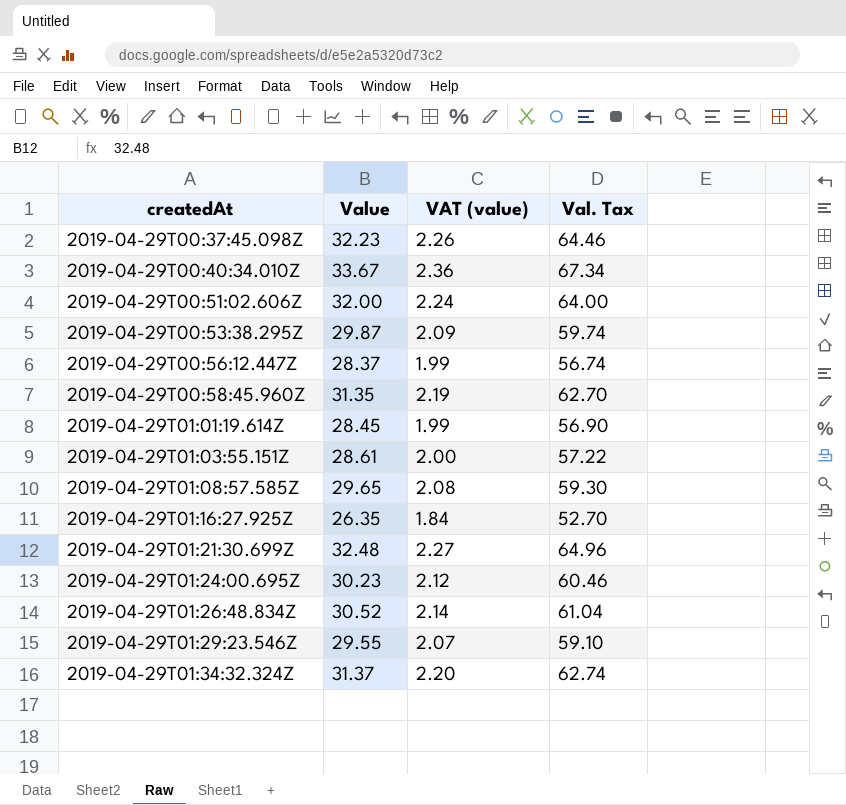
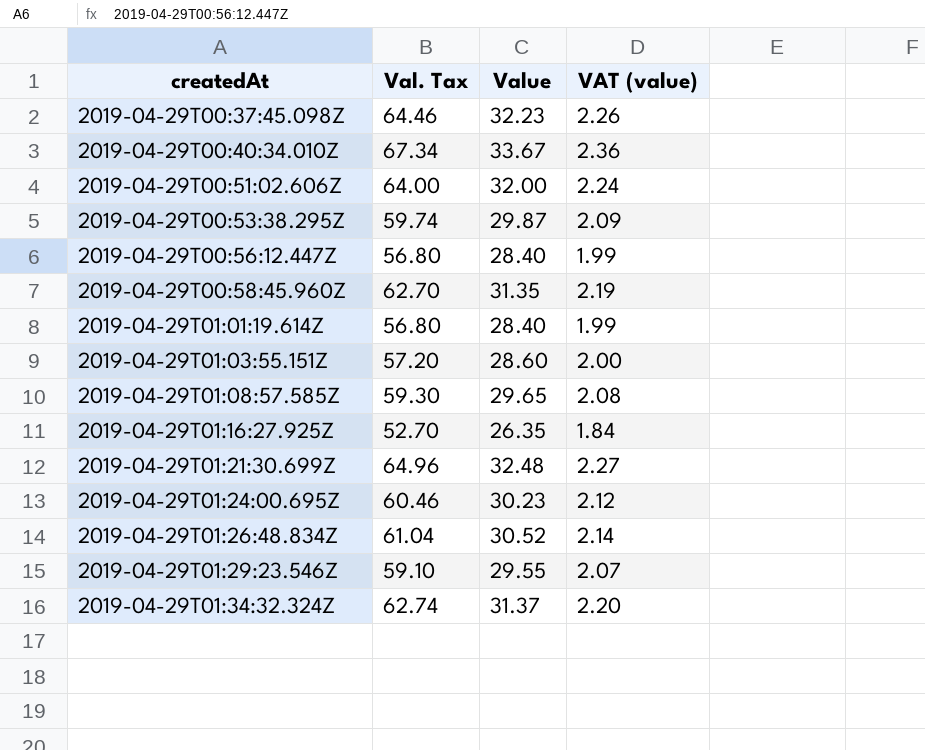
column Val. Tax | position: 4 -> 2
2019-04-29T00:56:12.447Z | Val. Tax: 56.74 -> 56.80
2019-04-29T00:56:12.447Z | Value: 28.37 -> 28.40
2019-04-29T01:01:19.614Z | Val. Tax: 56.90 -> 56.80
2019-04-29T01:01:19.614Z | Value: 28.45 -> 28.40
2019-04-29T01:03:55.151Z | Val. Tax: 57.22 -> 57.20
2019-04-29T01:03:55.151Z | Value: 28.61 -> 28.60

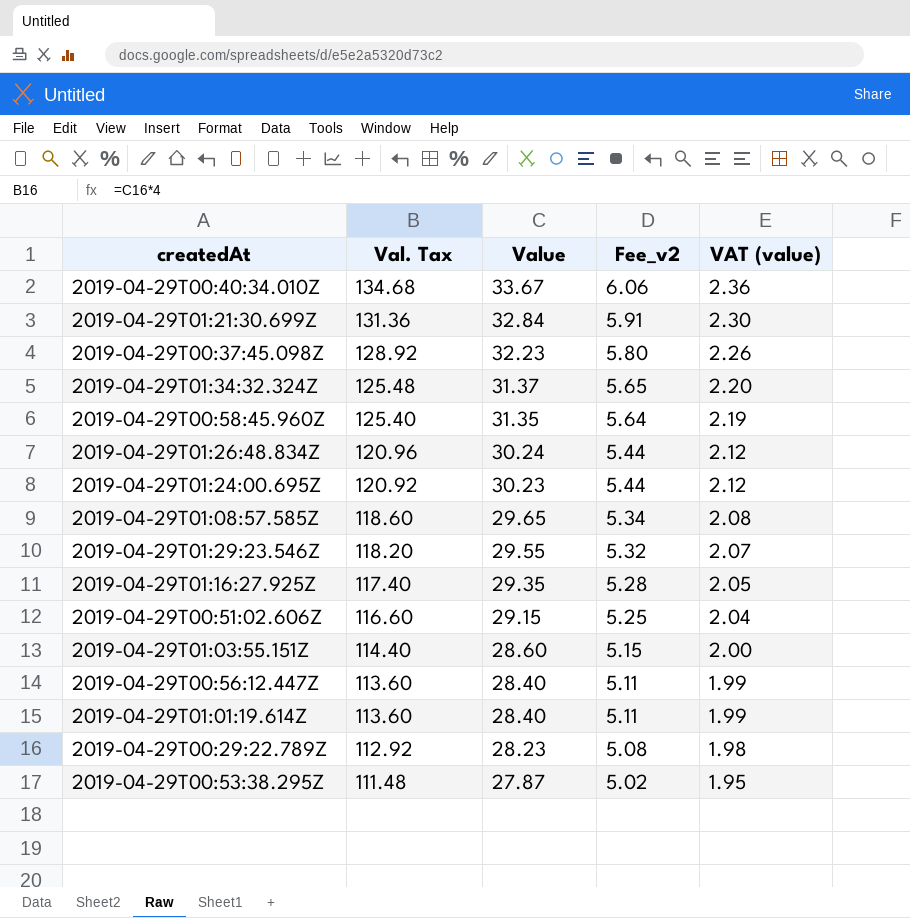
row order: createdAt ascending -> Val. Tax descending
column Val. Tax | formula: [Value] * 2 -> [Value] * 4
column Fee_v2 | formula: none -> [Value] * 0.18
2019-04-29T01:21:30.699Z | Value: 32.48 -> 32.84
2019-04-29T01:21:30.699Z | VAT (value): 2.27 -> 2.30
2019-04-29T01:26:48.834Z | Value: 30.52 -> 30.24
2019-04-29T01:26:48.834Z | VAT (value): 2.14 -> 2.12
2019-04-29T01:16:27.925Z | Value: 26.35 -> 29.35
2019-04-29T01:16:27.925Z | VAT (value): 1.84 -> 2.05
2019-04-29T00:51:02.606Z | Value: 32.00 -> 29.15
2019-04-29T00:51:02.606Z | VAT (value): 2.24 -> 2.04
row 2019-04-29T00:29:22.789Z: none -> 112.92 | 28.23 | 5.08 | 1.98
2019-04-29T00:53:38.295Z | Value: 29.87 -> 27.87
2019-04-29T00:53:38.295Z | VAT (value): 2.09 -> 1.95

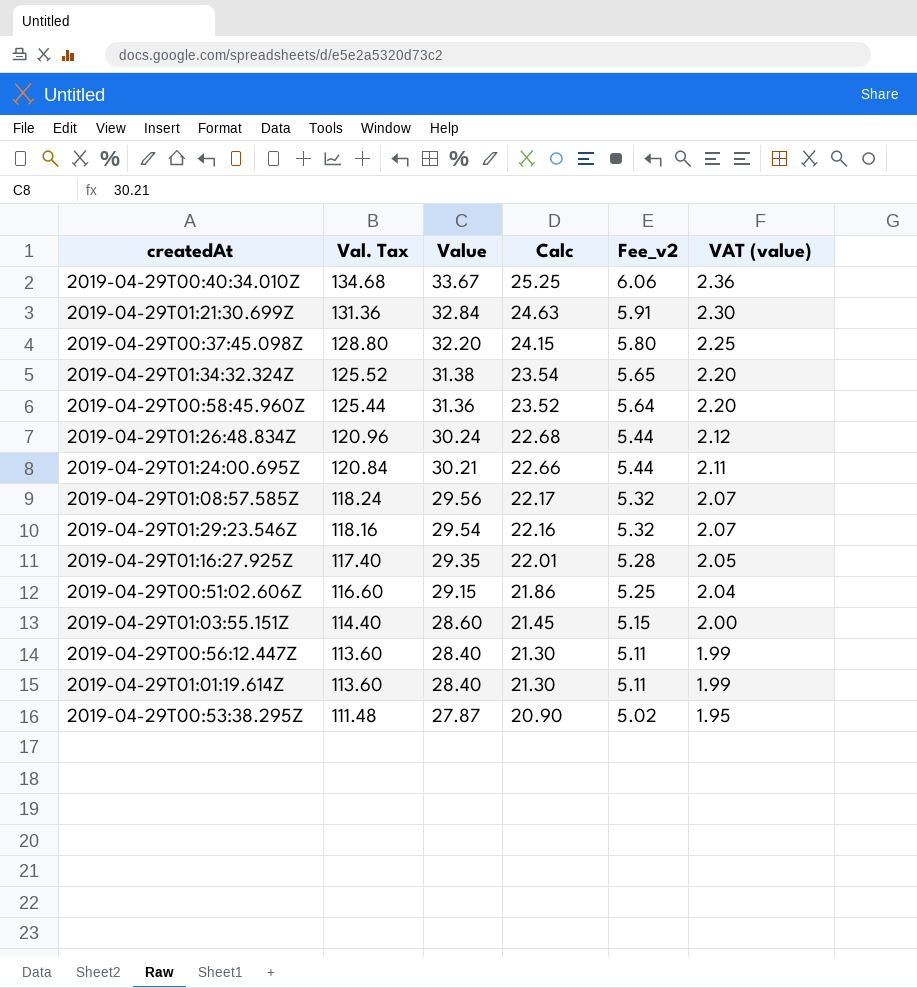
column Calc | formula: none -> [Value] * 0.75
row 2019-04-29T00:29:22.789Z: 112.92 | 28.23 | 5.08 | 1.98 -> none
2019-04-29T00:37:45.098Z | Val. Tax: 128.92 -> 128.80
2019-04-29T00:37:45.098Z | Value: 32.23 -> 32.20
2019-04-29T00:37:45.098Z | VAT (value): 2.26 -> 2.25
2019-04-29T01:34:32.324Z | Val. Tax: 125.48 -> 125.52
2019-04-29T01:34:32.324Z | Value: 31.37 -> 31.38
2019-04-29T00:58:45.960Z | Val. Tax: 125.40 -> 125.44
2019-04-29T00:58:45.960Z | Value: 31.35 -> 31.36
2019-04-29T00:58:45.960Z | VAT (value): 2.19 -> 2.20
2019-04-29T01:24:00.695Z | Val. Tax: 120.92 -> 120.84
2019-04-29T01:24:00.695Z | Value: 30.23 -> 30.21
2019-04-29T01:24:00.695Z | VAT (value): 2.12 -> 2.11
2019-04-29T01:08:57.585Z | Val. Tax: 118.60 -> 118.24
2019-04-29T01:08:57.585Z | Value: 29.65 -> 29.56
2019-04-29T01:08:57.585Z | Fee_v2: 5.34 -> 5.32
2019-04-29T01:08:57.585Z | VAT (value): 2.08 -> 2.07
2019-04-29T01:29:23.546Z | Val. Tax: 118.20 -> 118.16
2019-04-29T01:29:23.546Z | Value: 29.55 -> 29.54

